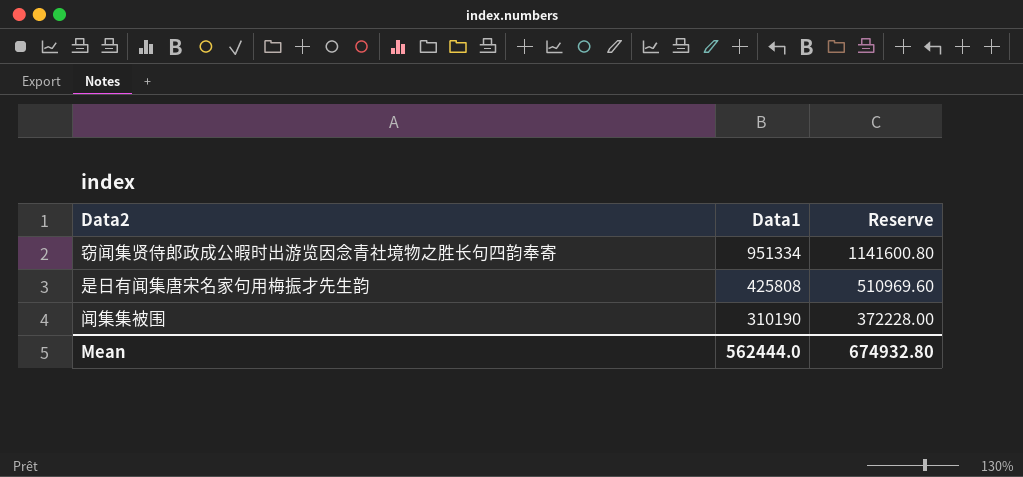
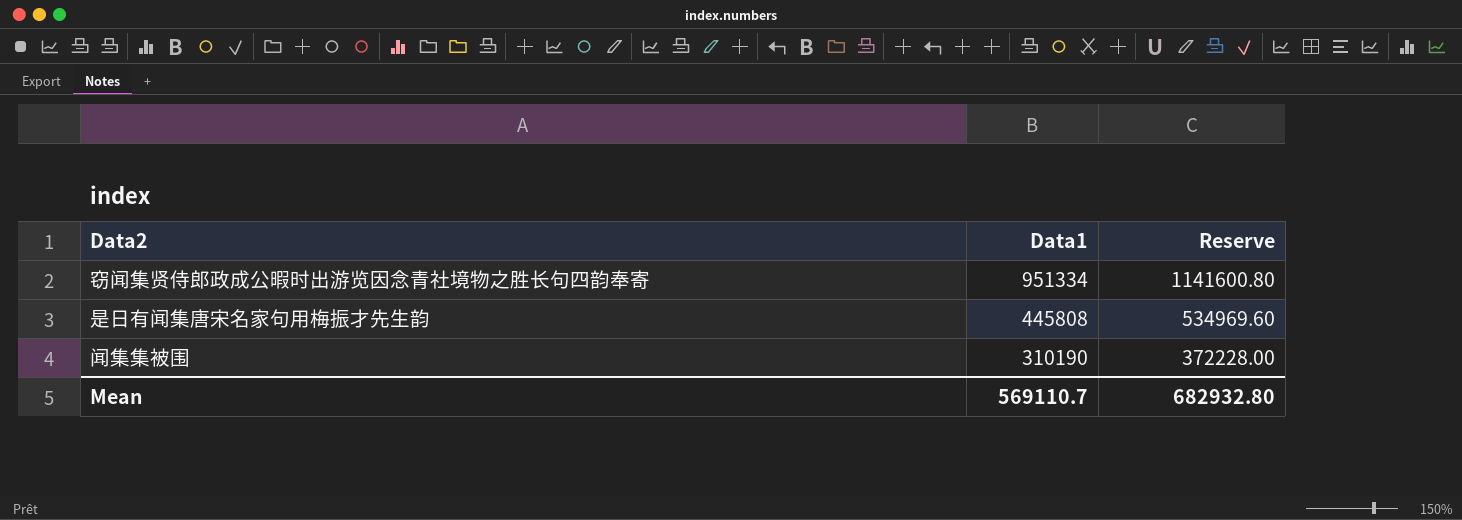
是日有闻集唐宋名家句用梅振才先生韵 | Data1: 425808 -> 445808
是日有闻集唐宋名家句用梅振才先生韵 | Reserve: 510969.60 -> 534969.60
Mean | Data1: 562444.0 -> 569110.7
Mean | Reserve: 674932.80 -> 682932.80

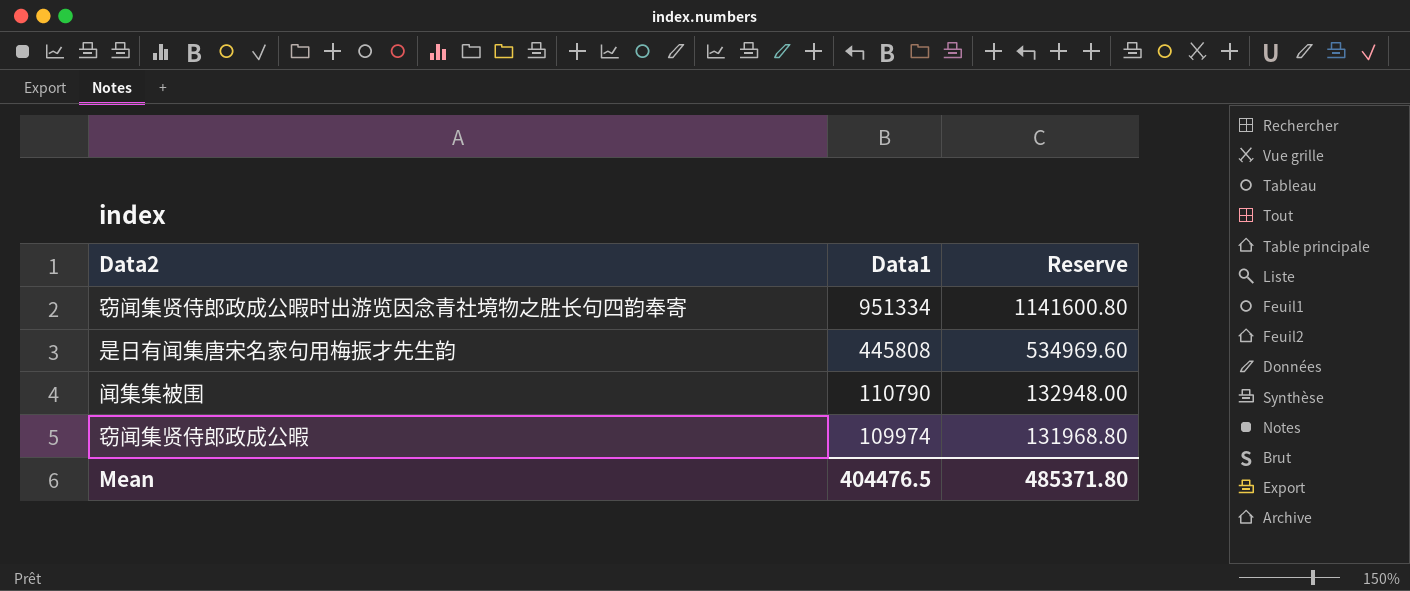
闻集集被围 | Data1: 310190 -> 110790
闻集集被围 | Reserve: 372228.00 -> 132948.00
row 窃闻集贤侍郎政成公暇: none -> 109974 | 131968.80
Mean | Data1: 569110.7 -> 404476.5
Mean | Reserve: 682932.80 -> 485371.80

